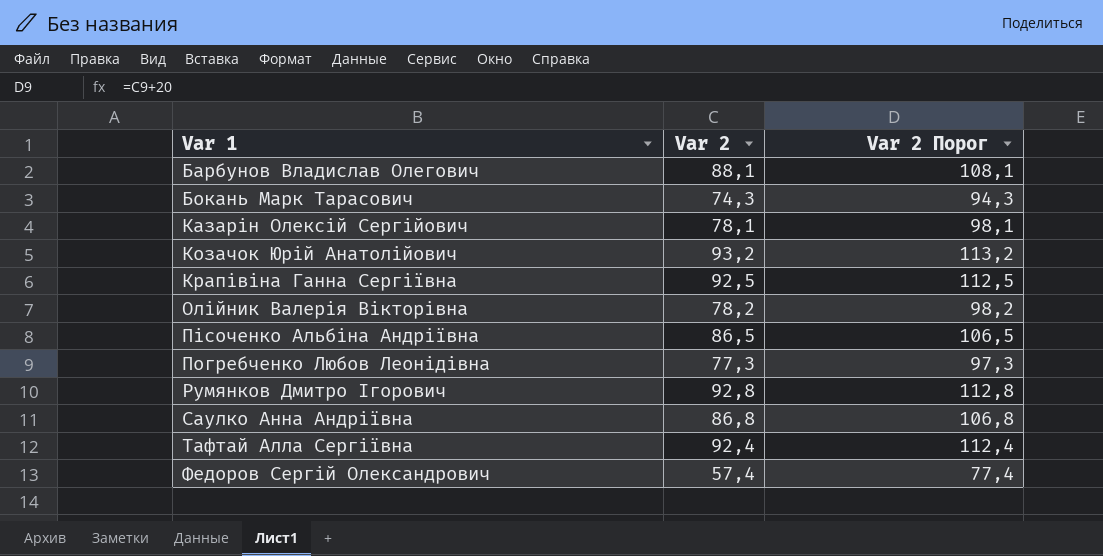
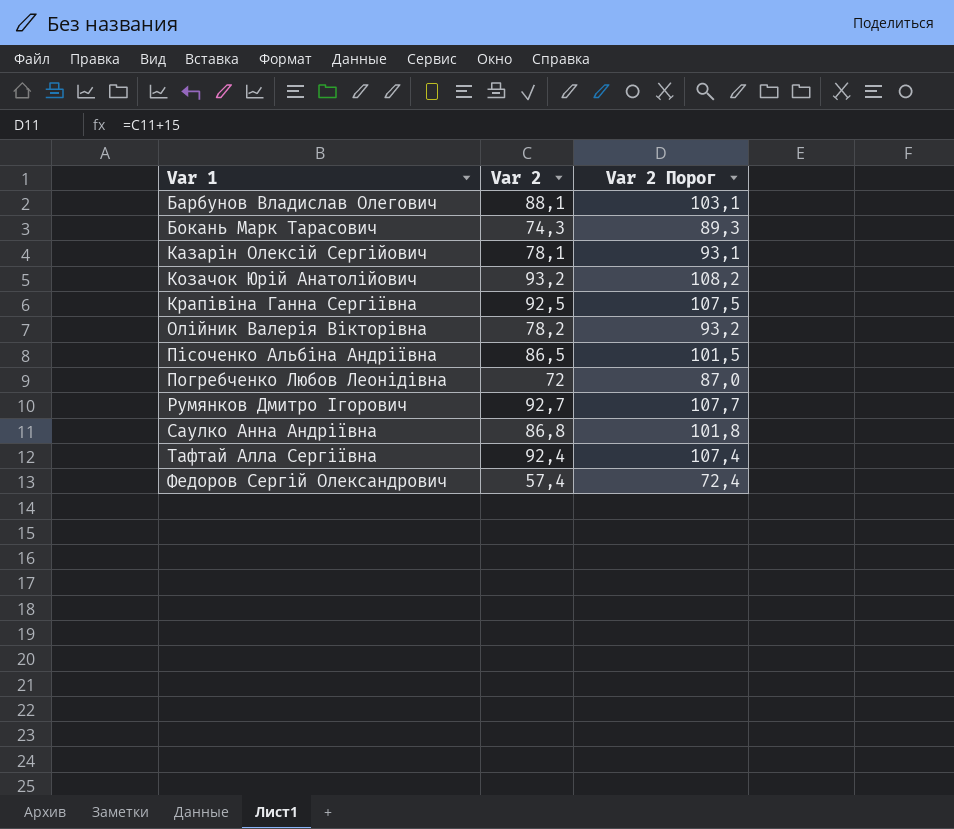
column Var 2 Порог | formula: [Var 2] + 20 -> [Var 2] + 15
Погребченко Любов Леонідівна | Var 2: 77,3 -> 72
Румянков Дмитро Ігорович | Var 2: 92,8 -> 92,7

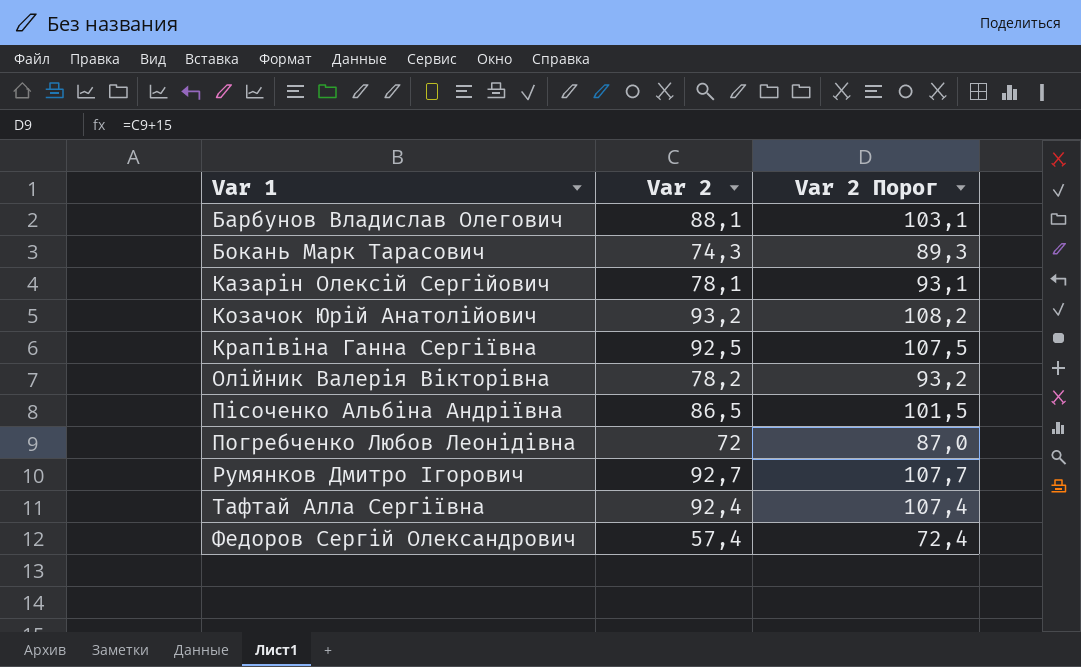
row Саулко Анна Андріївна: 86,8 | 101,8 -> none

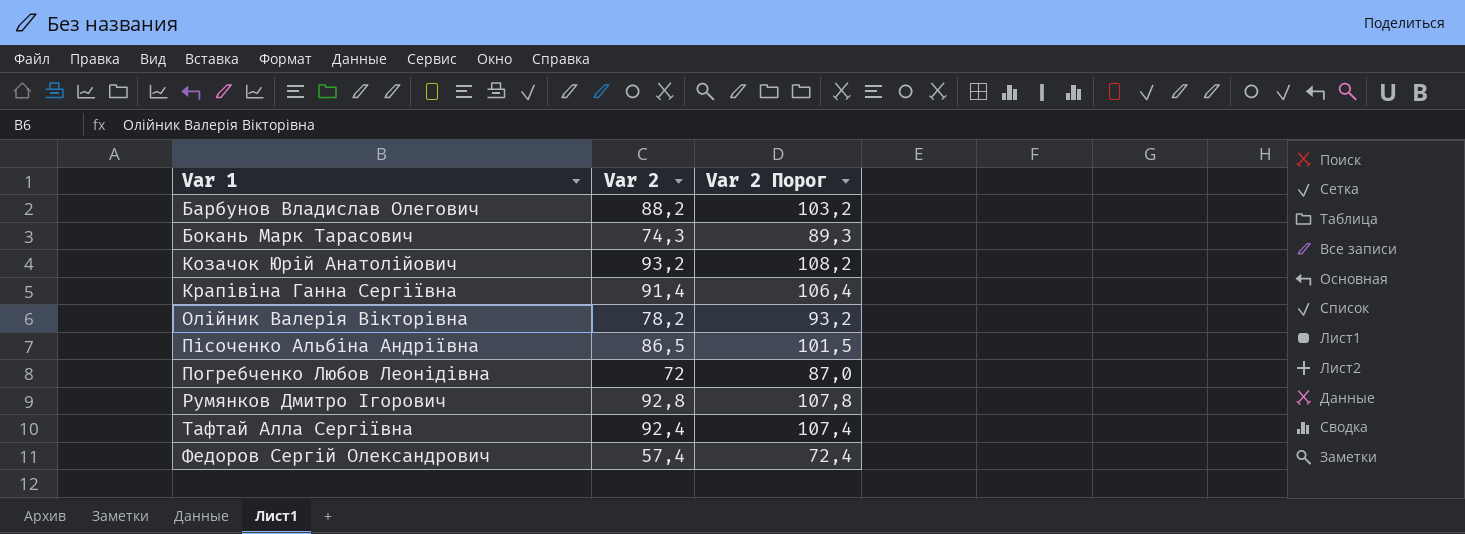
row Казарін Олексій Сергійович: 78,1 | 93,1 -> none
Барбунов Владислав Олегович | Var 2: 88,1 -> 88,2
Барбунов Владислав Олегович | Var 2 Порог: 103,1 -> 103,2
Крапівіна Ганна Сергіївна | Var 2: 92,5 -> 91,4
Крапівіна Ганна Сергіївна | Var 2 Порог: 107,5 -> 106,4
Румянков Дмитро Ігорович | Var 2: 92,7 -> 92,8
Румянков Дмитро Ігорович | Var 2 Порог: 107,7 -> 107,8

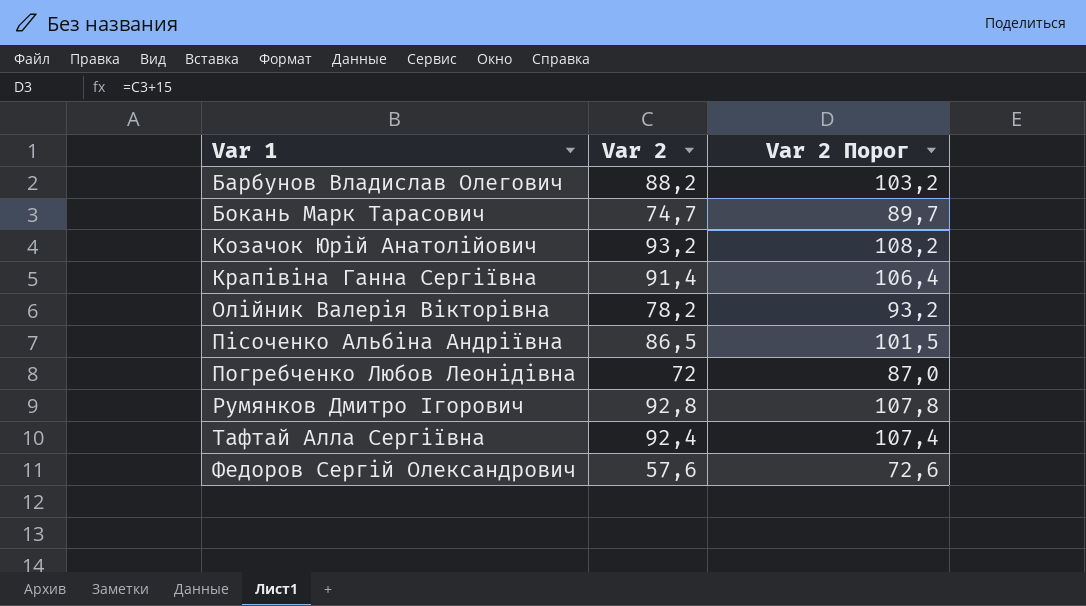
Бокань Марк Тарасович | Var 2: 74,3 -> 74,7
Бокань Марк Тарасович | Var 2 Порог: 89,3 -> 89,7
Федоров Сергій Олександрович | Var 2: 57,4 -> 57,6
Федоров Сергій Олександрович | Var 2 Порог: 72,4 -> 72,6

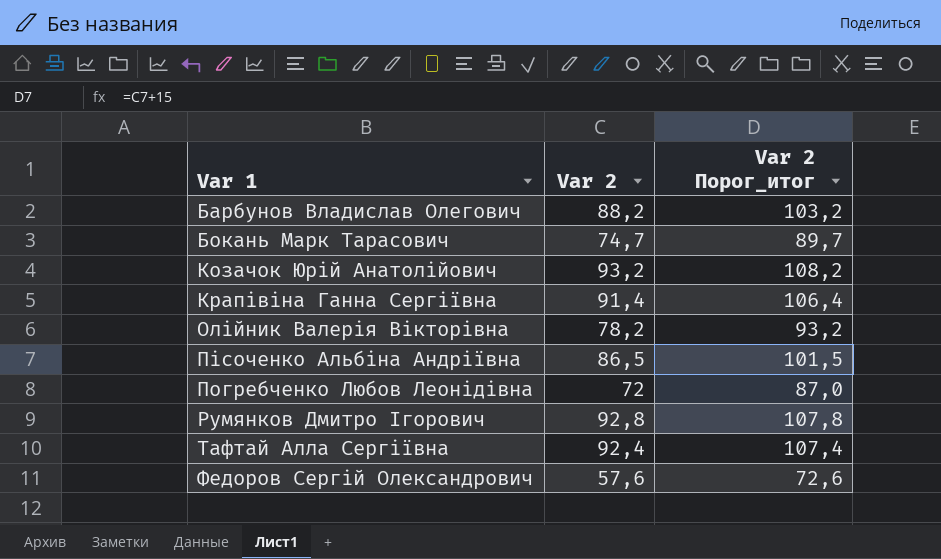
column name: Var 2 Порог -> Var 2 Порог_итог

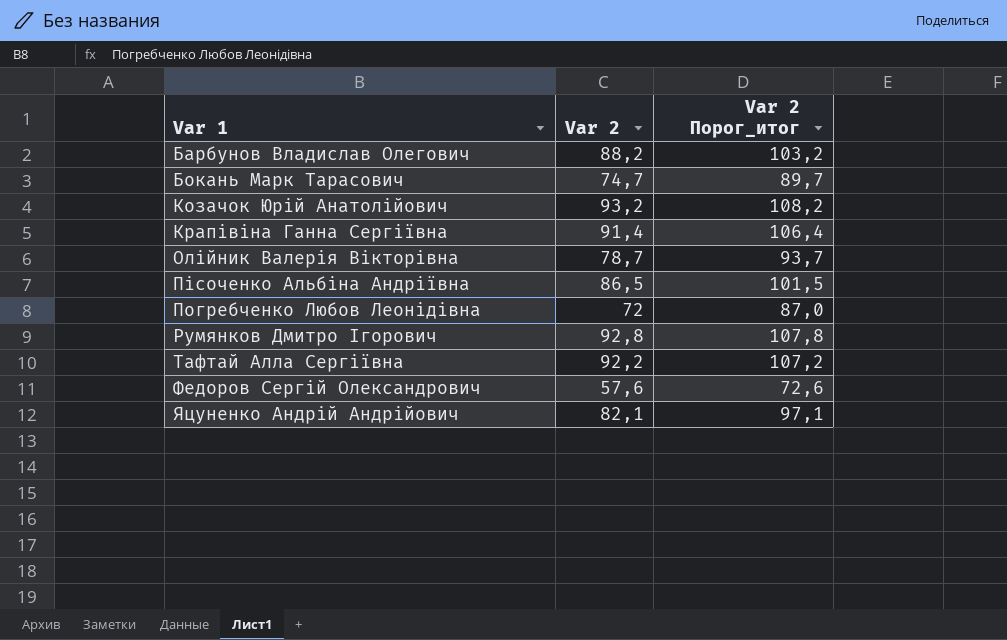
Олійник Валерія Вікторівна | Var 2: 78,2 -> 78,7
Олійник Валерія Вікторівна | Var 2 Порог_итог: 93,2 -> 93,7
Тафтай Алла Сергіївна | Var 2: 92,4 -> 92,2
Тафтай Алла Сергіївна | Var 2 Порог_итог: 107,4 -> 107,2
row Яцуненко Андрій Андрійович: none -> 82,1 | 97,1

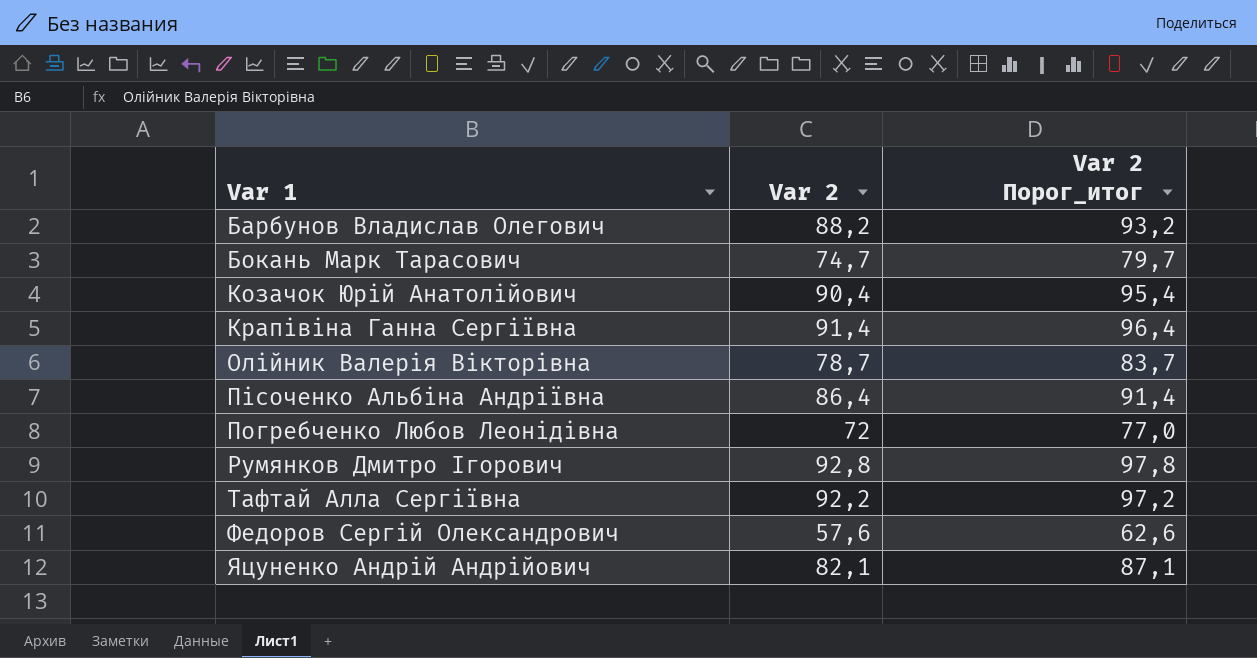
column Var 2 Порог_итог | formula: [Var 2] + 15 -> [Var 2] + 5
Козачок Юрій Анатолійович | Var 2: 93,2 -> 90,4
Пісоченко Альбіна Андріївна | Var 2: 86,5 -> 86,4

